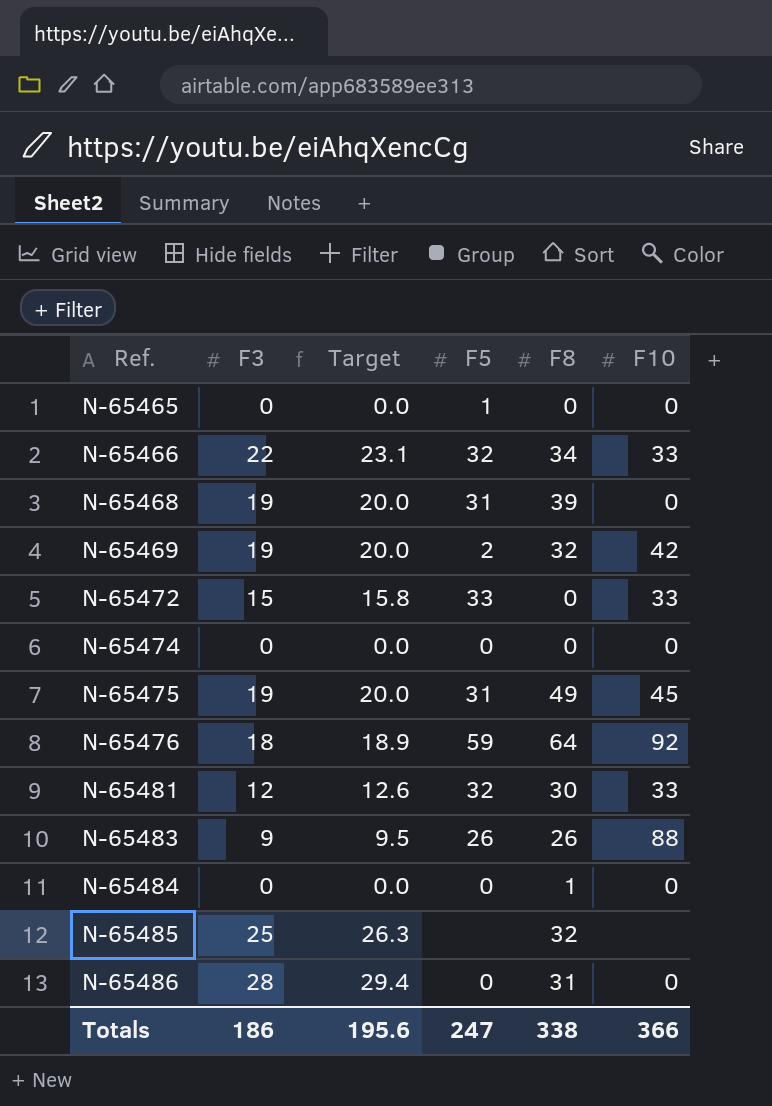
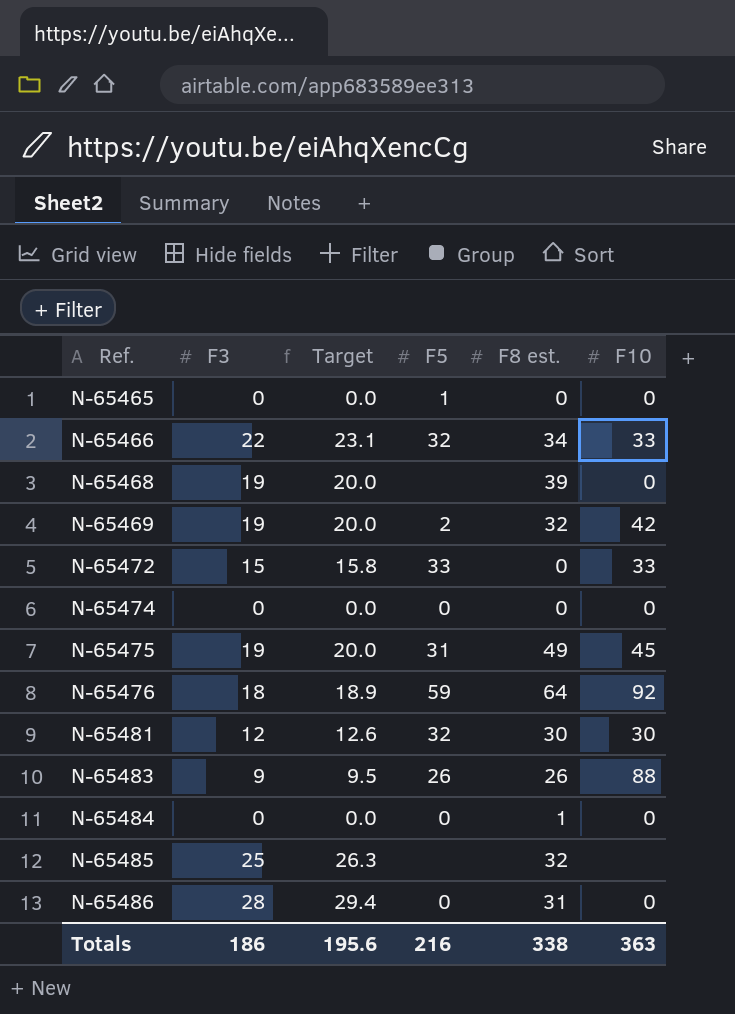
column name: F8 -> F8 est.
N-65468 | F5: 31 -> none
N-65481 | F10: 33 -> 30
Totals | F5: 247 -> 216
Totals | F10: 366 -> 363

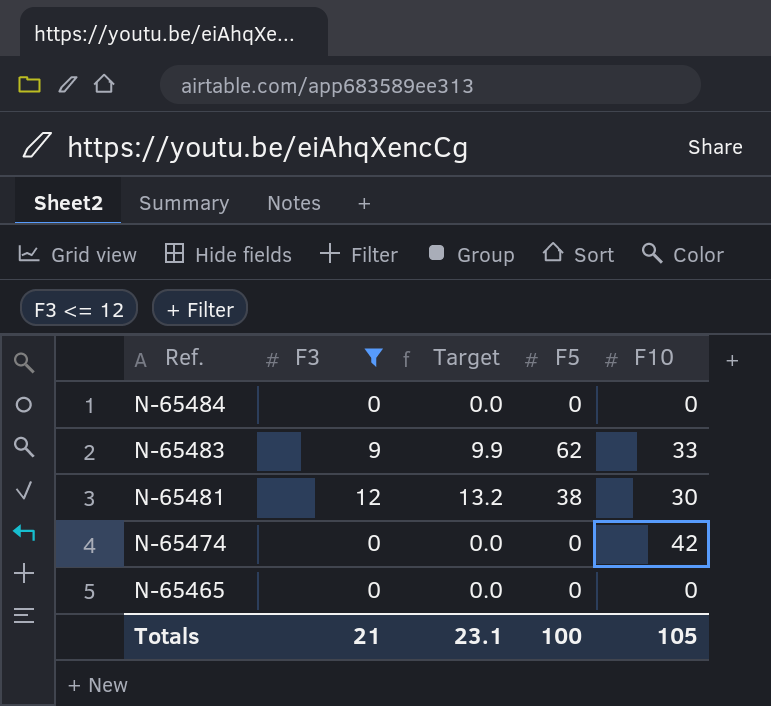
filter: none -> F3 <= 12
row order: Ref. ascending -> Ref. descending
column F8 est. | position: 5 -> none
column Target | formula: [F3] * 1.05 -> [F3] * 1.1
N-65483 | F5: 26 -> 62
N-65483 | F10: 88 -> 33
N-65481 | F5: 32 -> 38
N-65474 | F10: 0 -> 42
N-65465 | F5: 1 -> 0
Totals | F3: 186 -> 21
Totals | Target: 195.6 -> 23.1
Totals | F5: 216 -> 100
Totals | F10: 363 -> 105

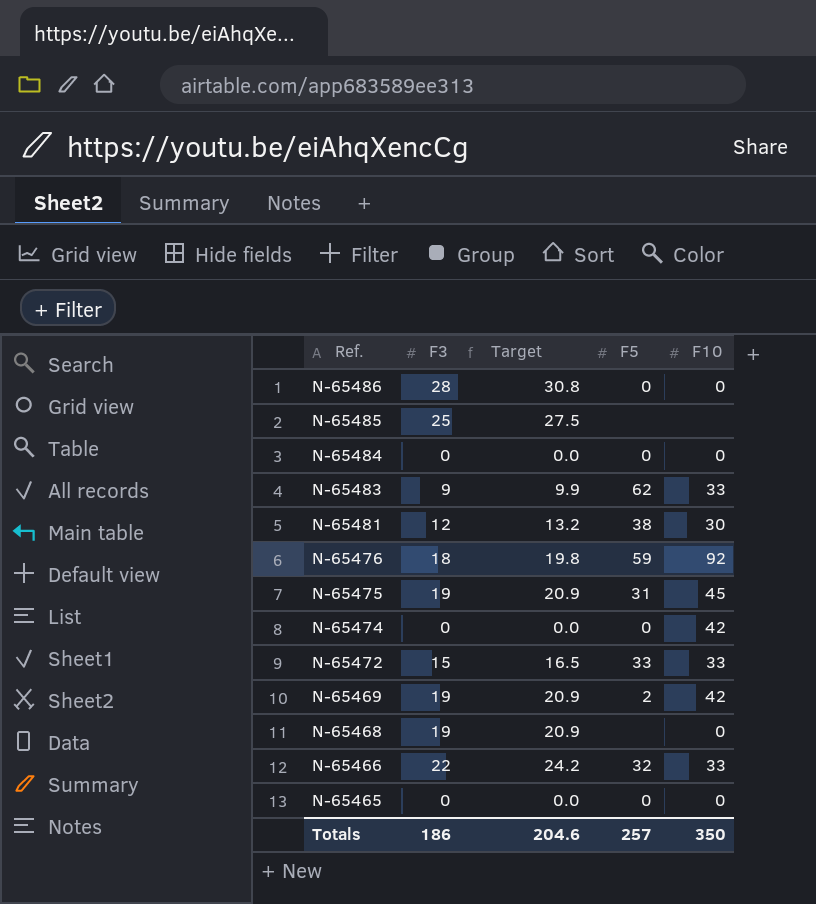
filter: F3 <= 12 -> none
Totals | F3: 21 -> 186
Totals | Target: 23.1 -> 204.6
Totals | F5: 100 -> 257
Totals | F10: 105 -> 350

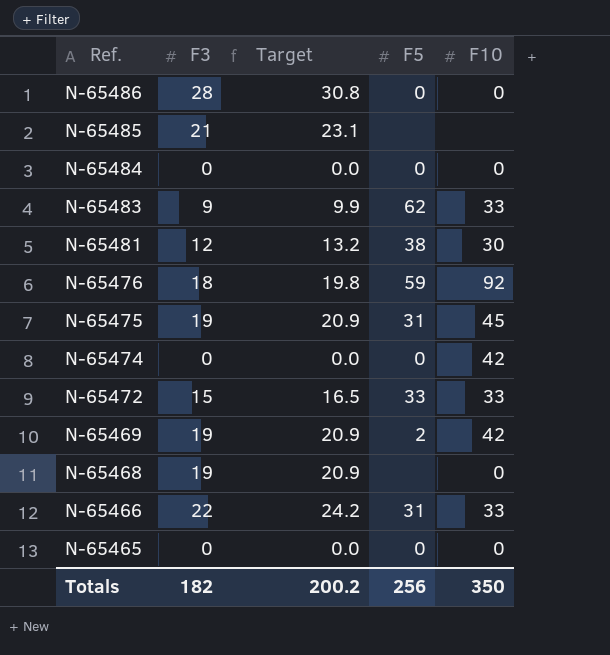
N-65485 | F3: 25 -> 21
N-65485 | Target: 27.5 -> 23.1
N-65466 | F5: 32 -> 31
Totals | F3: 186 -> 182
Totals | Target: 204.6 -> 200.2
Totals | F5: 257 -> 256

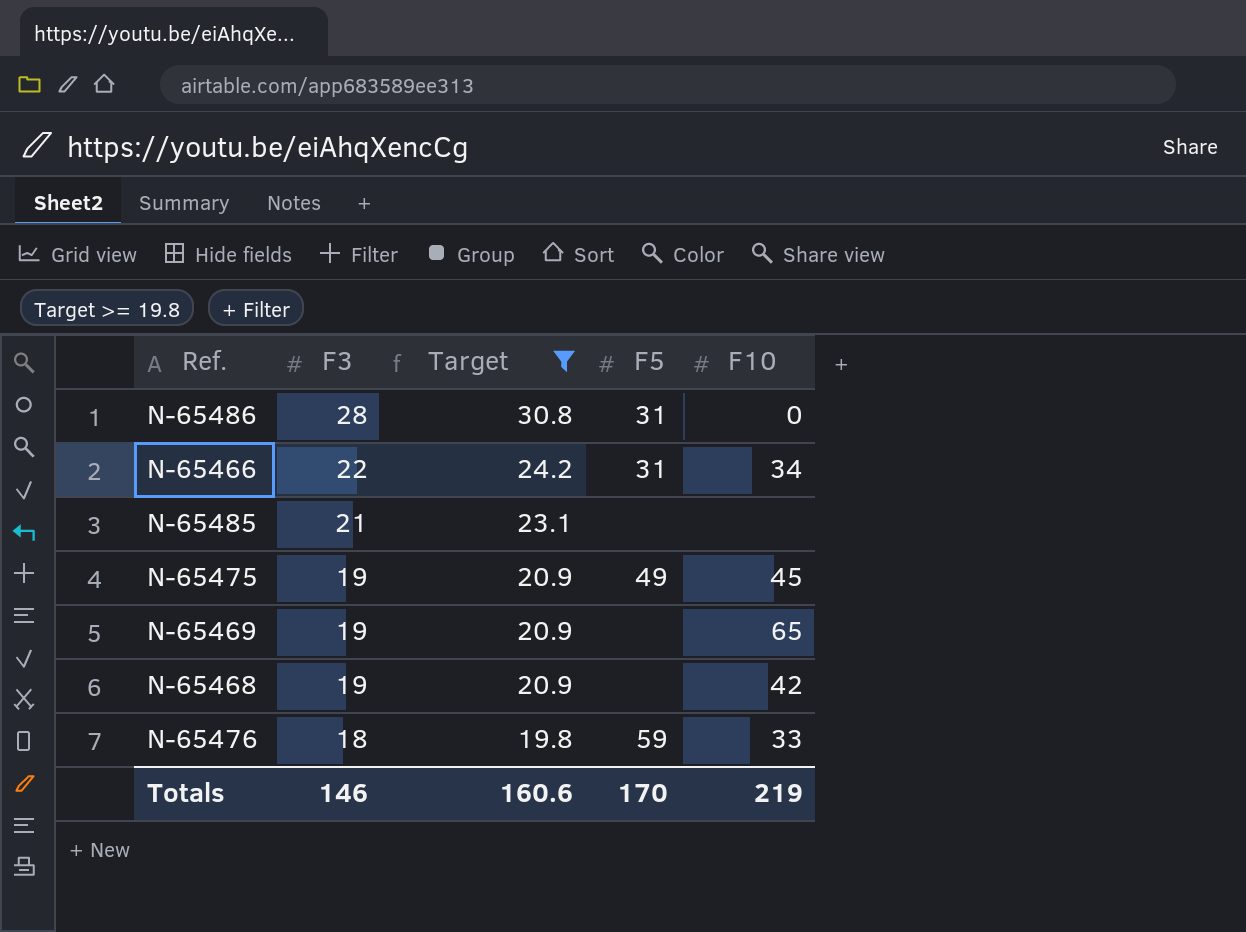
filter: none -> Target >= 19.8
row order: Ref. descending -> F3 descending
N-65486 | F5: 0 -> 31
N-65466 | F10: 33 -> 34
N-65475 | F5: 31 -> 49
N-65469 | F5: 2 -> none
N-65469 | F10: 42 -> 65
N-65468 | F10: 0 -> 42
N-65476 | F10: 92 -> 33
Totals | F3: 182 -> 146
Totals | Target: 200.2 -> 160.6
Totals | F5: 256 -> 170
Totals | F10: 350 -> 219

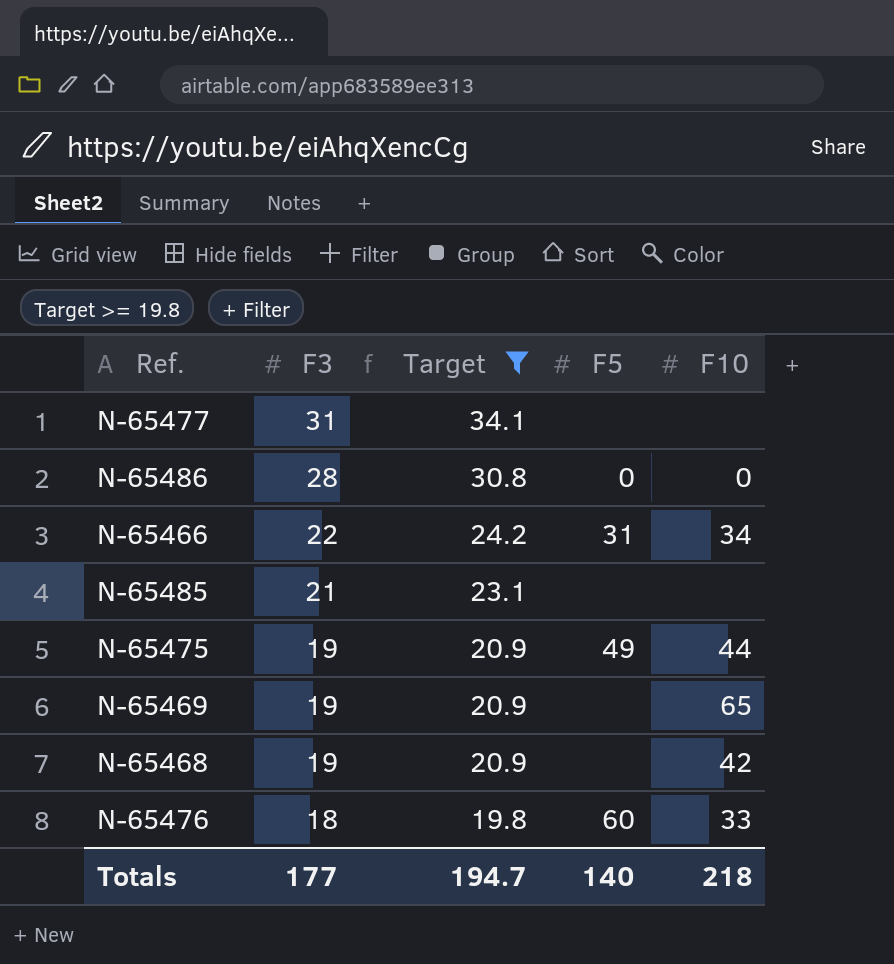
row N-65477: none -> 31 | 34.1 | none | none
N-65486 | F5: 31 -> 0
N-65475 | F10: 45 -> 44
N-65476 | F5: 59 -> 60
Totals | F3: 146 -> 177
Totals | Target: 160.6 -> 194.7
Totals | F5: 170 -> 140
Totals | F10: 219 -> 218

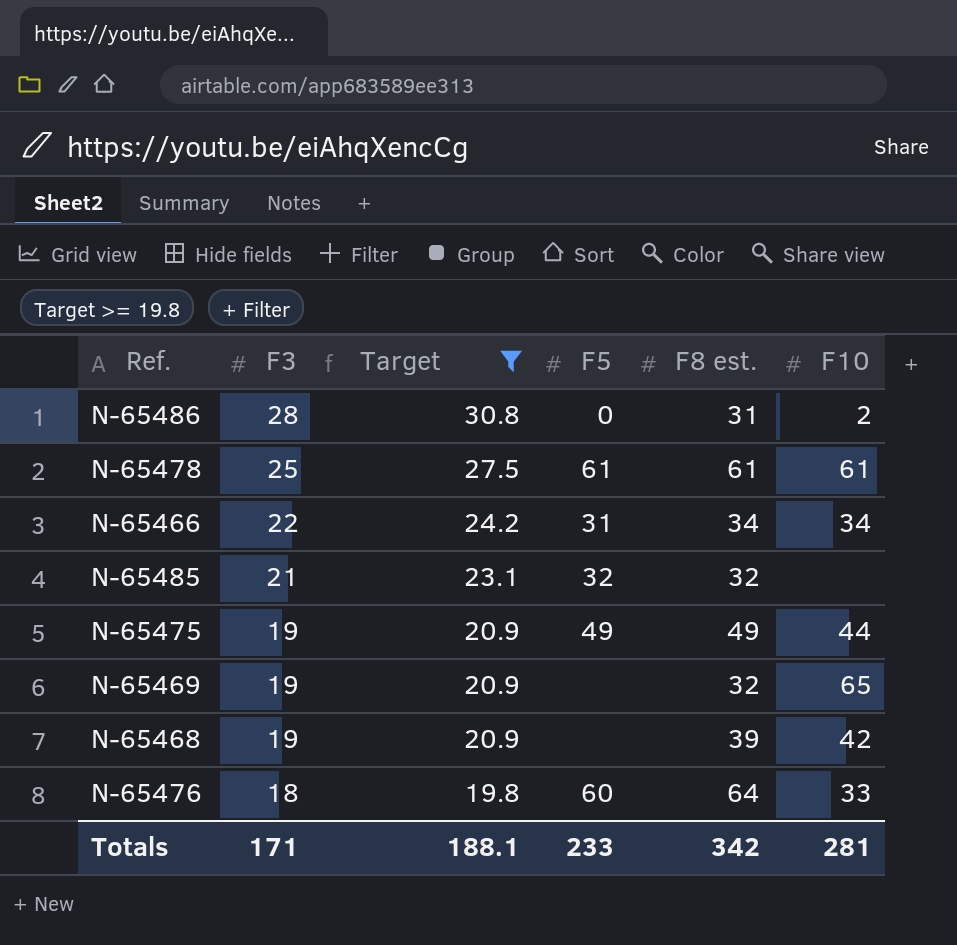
column F8 est. | position: none -> 5
row N-65477: 31 | 34.1 | none | none -> none
N-65486 | F10: 0 -> 2
row N-65478: none -> 25 | 27.5 | 61 | 61 | 61
N-65485 | F5: none -> 32
Totals | F3: 177 -> 171
Totals | Target: 194.7 -> 188.1
Totals | F5: 140 -> 233
Totals | F10: 218 -> 281

